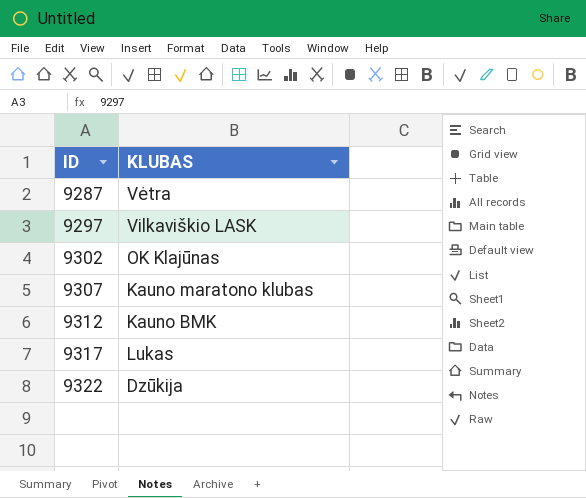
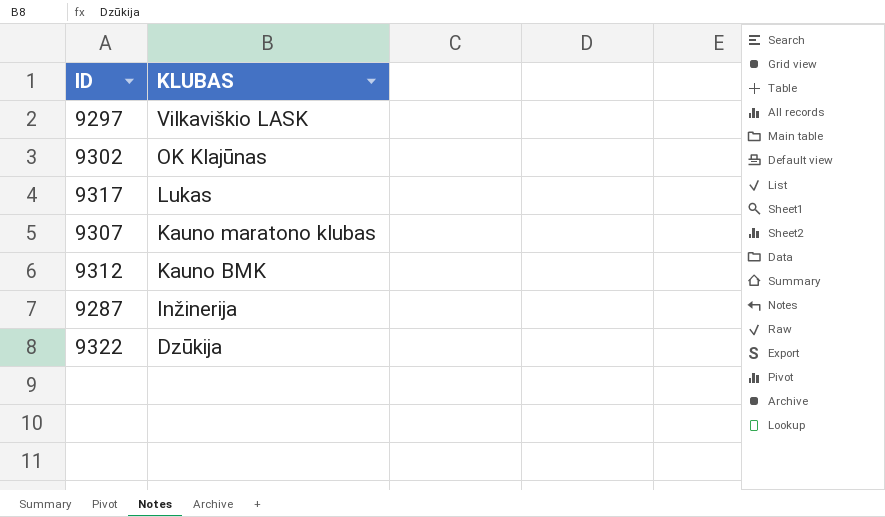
row order: ID ascending -> KLUBAS descending
9287 | KLUBAS: Vėtra -> Inžinerija

